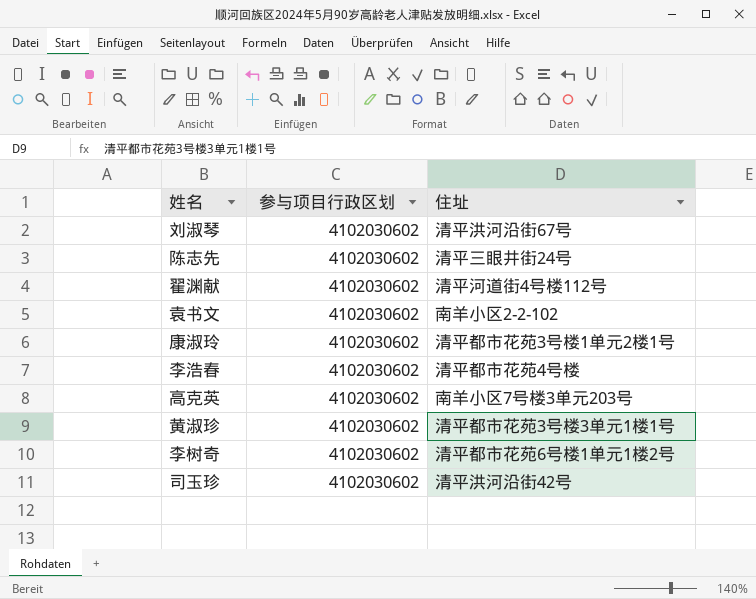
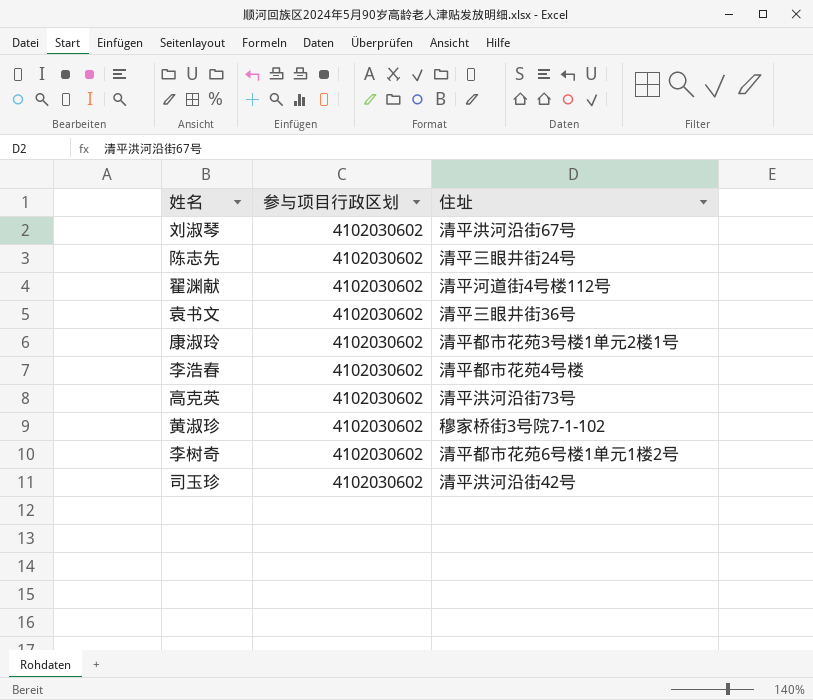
袁书文 | 住址: 南羊小区2-2-102 -> 清平三眼井街36号
高克英 | 住址: 南羊小区7号楼3单元203号 -> 清平洪河沿街73号
黄淑珍 | 住址: 清平都市花苑3号楼3单元1楼1号 -> 穆家桥街3号院7-1-102

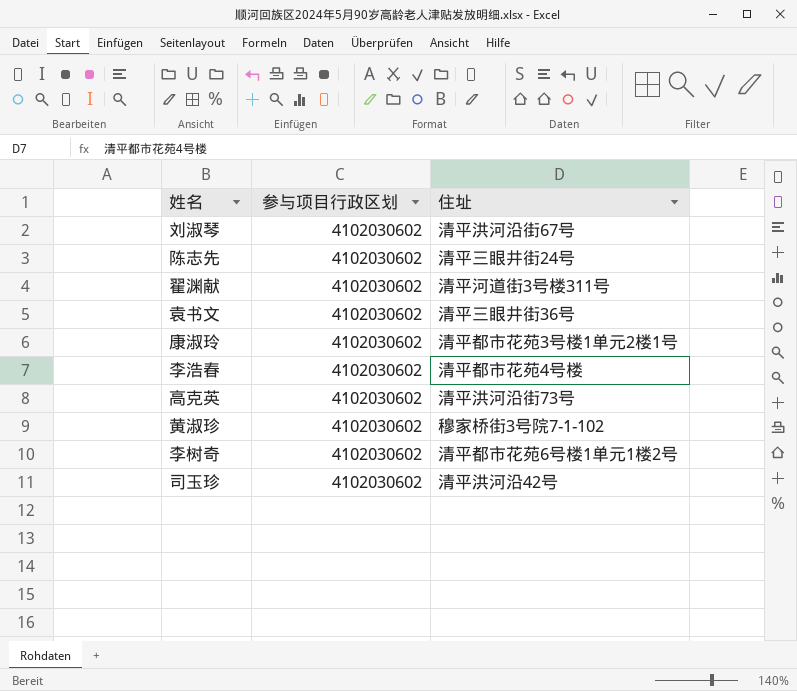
翟渊献 | 住址: 清平河道街4号楼112号 -> 清平河道街3号楼311号
司玉珍 | 住址: 清平洪河沿街42号 -> 清平洪河沿42号

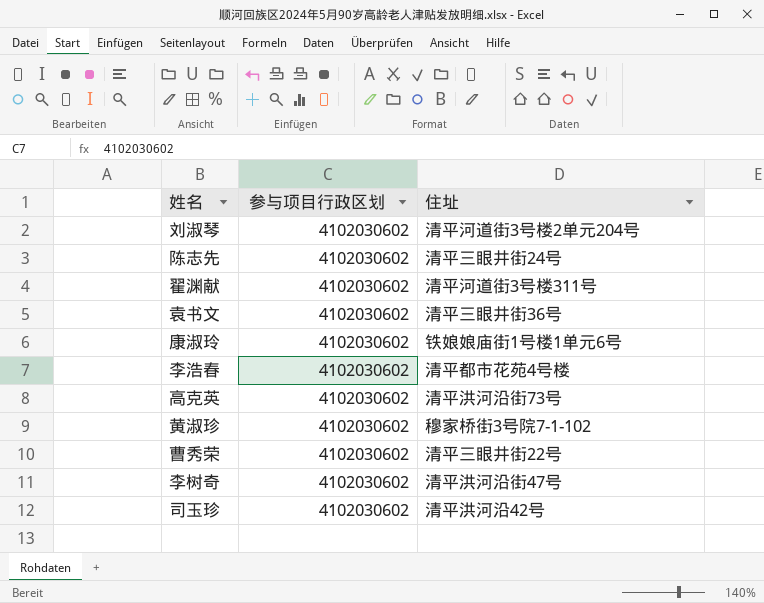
刘淑琴 | 住址: 清平洪河沿街67号 -> 清平河道街3号楼2单元204号
康淑玲 | 住址: 清平都市花苑3号楼1单元2楼1号 -> 铁娘娘庙街1号楼1单元6号
row 曹秀荣: none -> 4102030602 | 清平三眼井街22号
李树奇 | 住址: 清平都市花苑6号楼1单元1楼2号 -> 清平洪河沿街47号

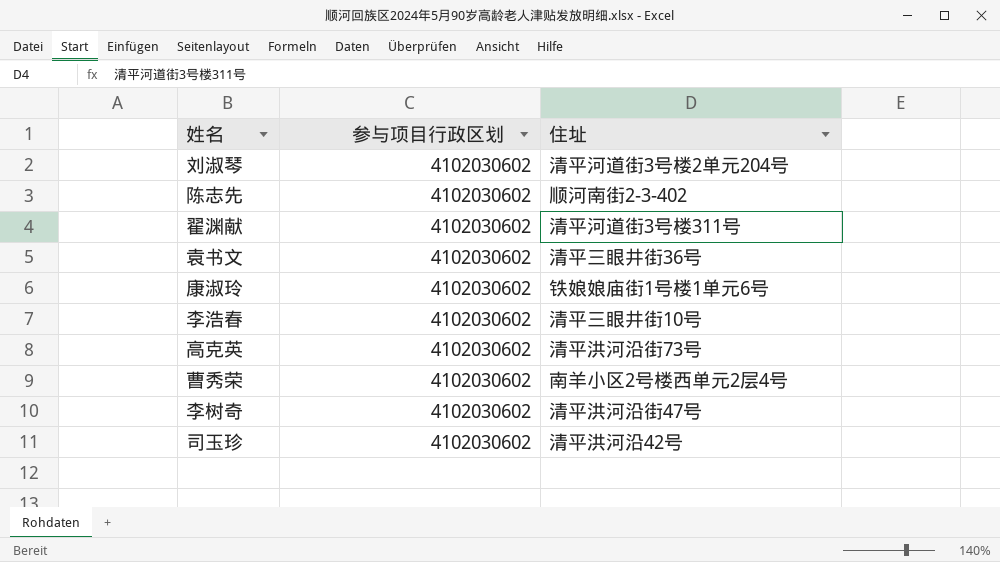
row 黄淑珍: 4102030602 | 穆家桥街3号院7-1-102 -> none
陈志先 | 住址: 清平三眼井街24号 -> 顺河南街2-3-402
李浩春 | 住址: 清平都市花苑4号楼 -> 清平三眼井街10号
曹秀荣 | 住址: 清平三眼井街22号 -> 南羊小区2号楼西单元2层4号

